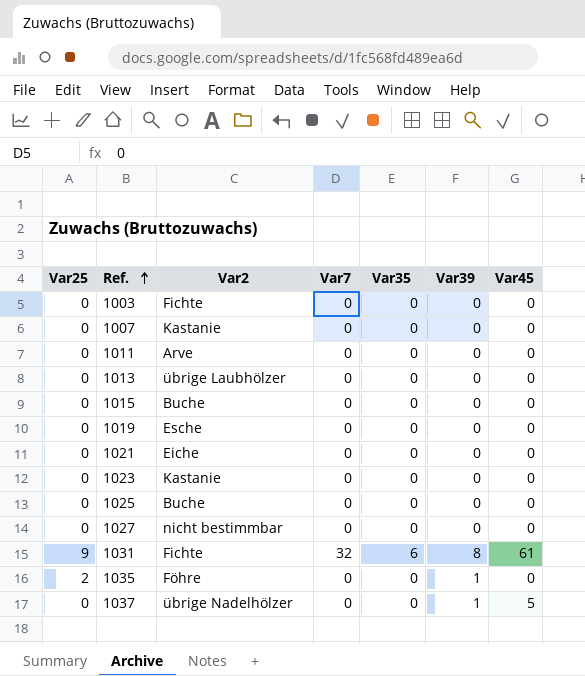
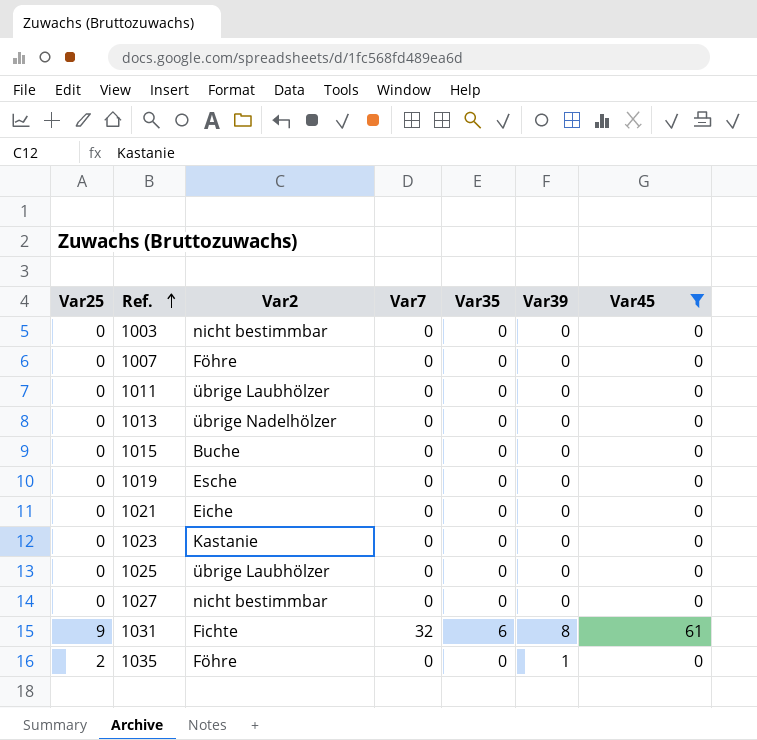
filter: none -> Var45 != 5
1003 | Var2: Fichte -> nicht bestimmbar
1007 | Var2: Kastanie -> Föhre
1011 | Var2: Arve -> übrige Laubhölzer
1013 | Var2: übrige Laubhölzer -> übrige Nadelhölzer
1025 | Var2: Buche -> übrige Laubhölzer

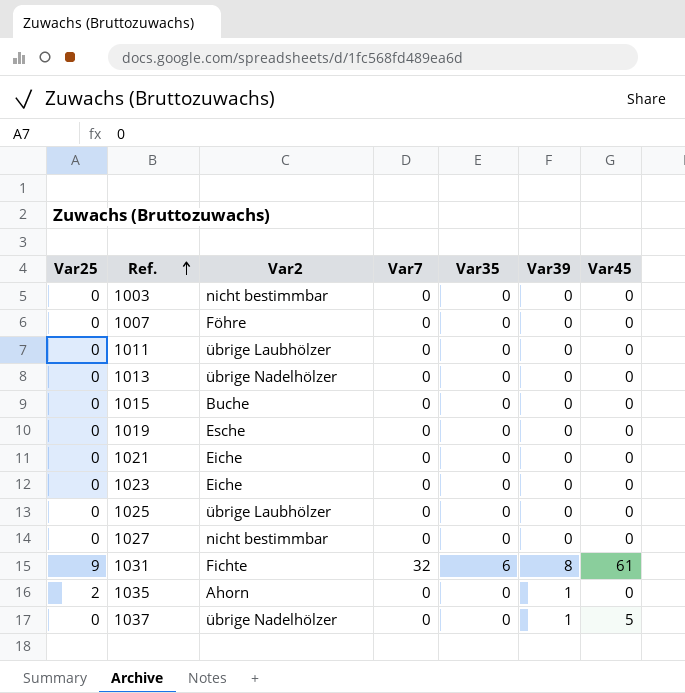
filter: Var45 != 5 -> none
1023 | Var2: Kastanie -> Eiche
1035 | Var2: Föhre -> Ahorn

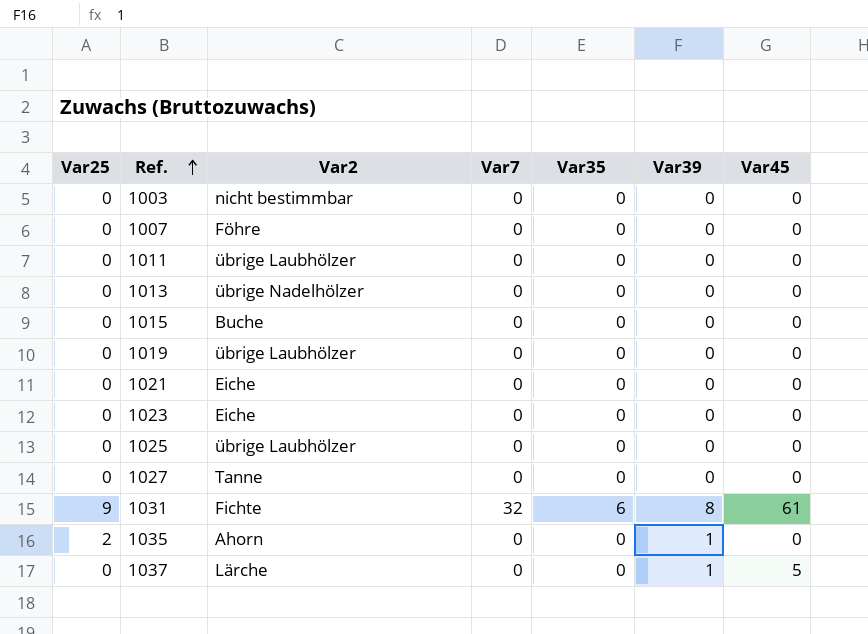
1019 | Var2: Esche -> übrige Laubhölzer
1027 | Var2: nicht bestimmbar -> Tanne
1037 | Var2: übrige Nadelhölzer -> Lärche

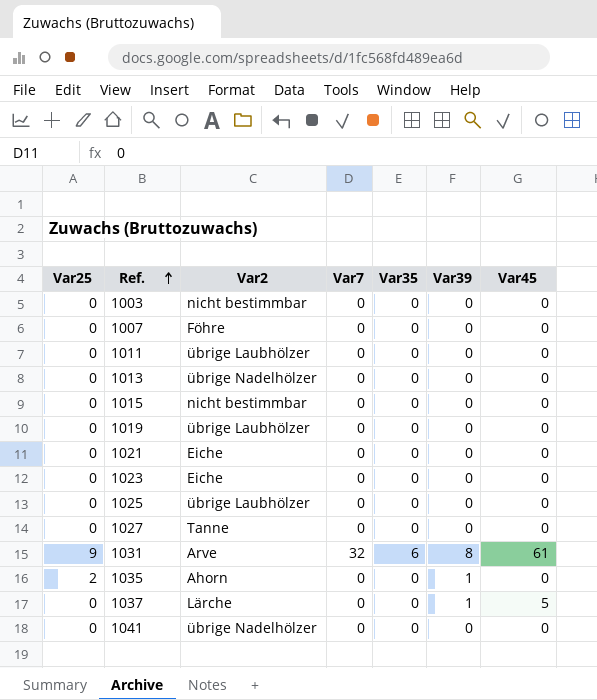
1015 | Var2: Buche -> nicht bestimmbar
1031 | Var2: Fichte -> Arve
row 1041: none -> 0 | übrige Nadelhölzer | 0 | 0 | 0 | 0

